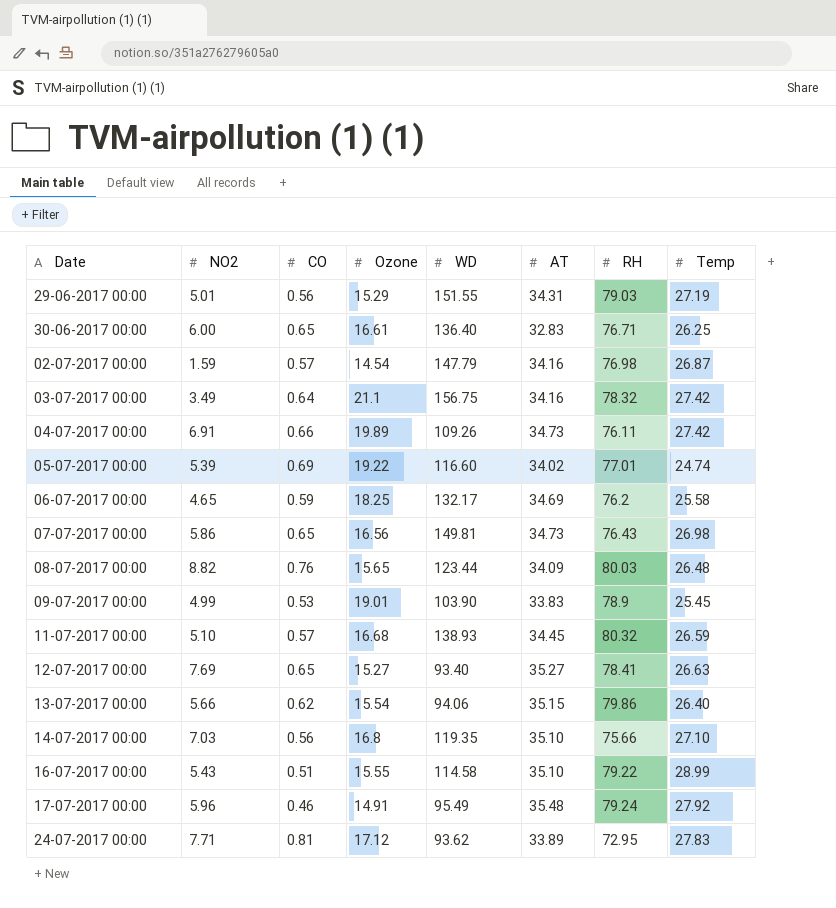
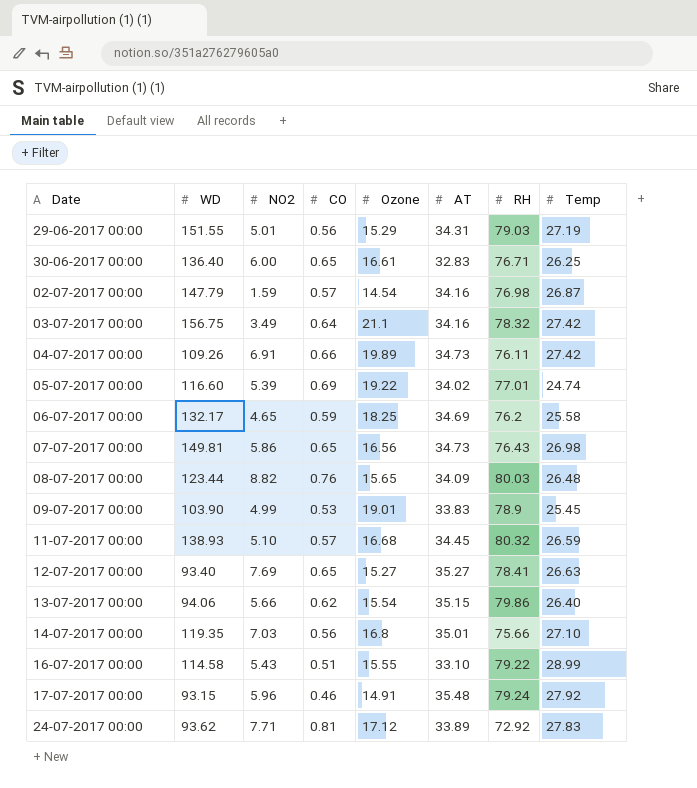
column WD | position: 5 -> 2
14-07-2017 00:00 | AT: 35.10 -> 35.01
16-07-2017 00:00 | AT: 35.10 -> 33.10
17-07-2017 00:00 | WD: 95.49 -> 93.15
24-07-2017 00:00 | RH: 72.95 -> 72.92

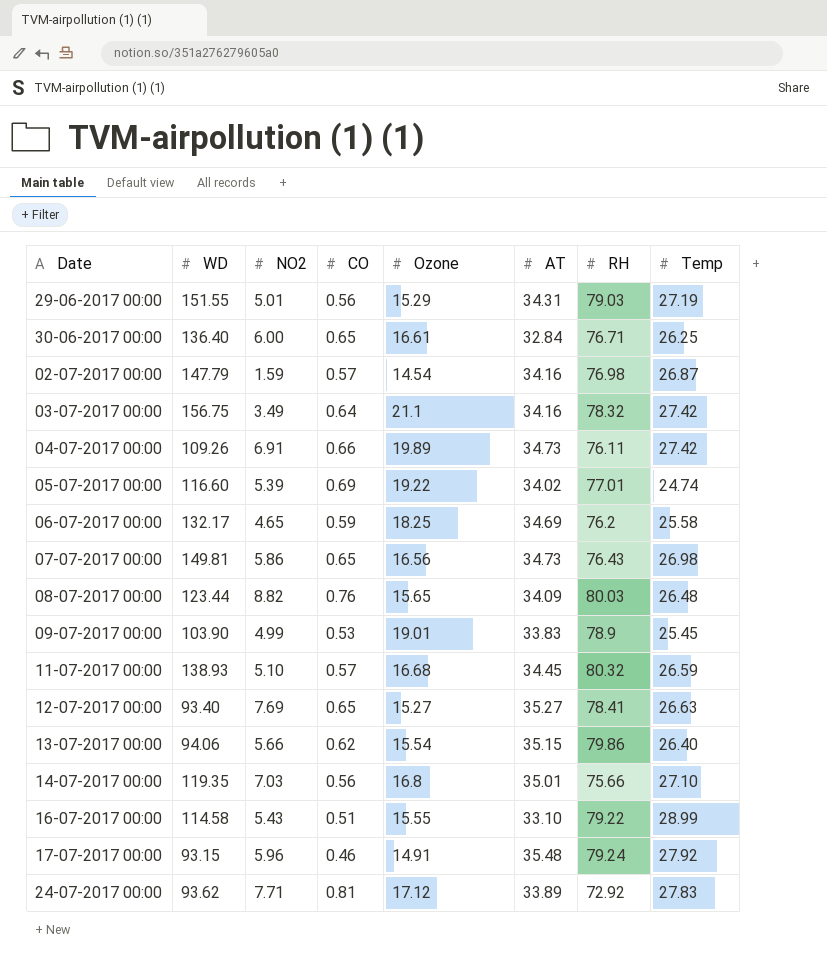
30-06-2017 00:00 | AT: 32.83 -> 32.84

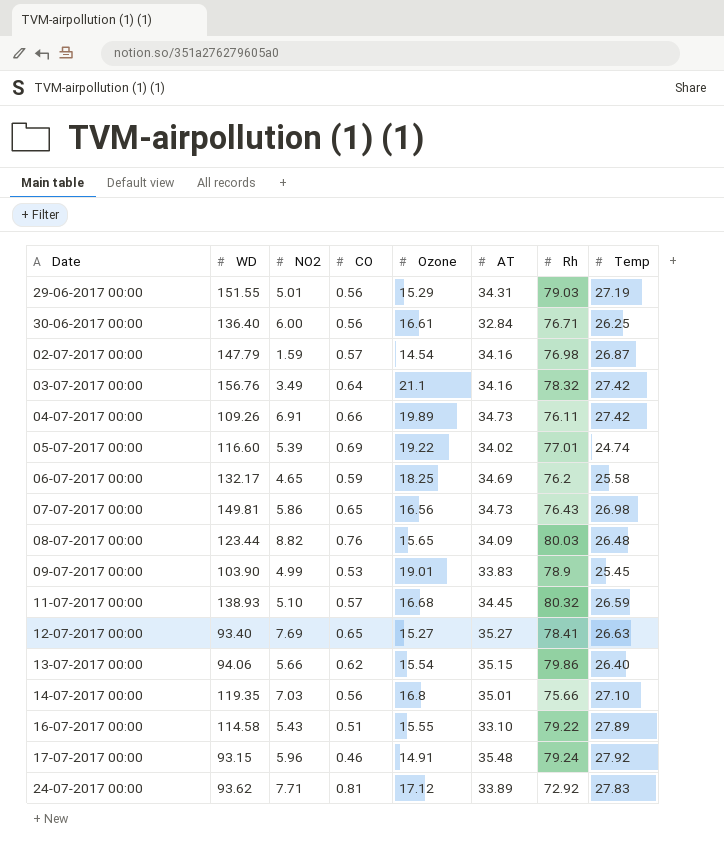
column name: RH -> Rh
30-06-2017 00:00 | CO: 0.65 -> 0.56
03-07-2017 00:00 | WD: 156.75 -> 156.76
16-07-2017 00:00 | Temp: 28.99 -> 27.89

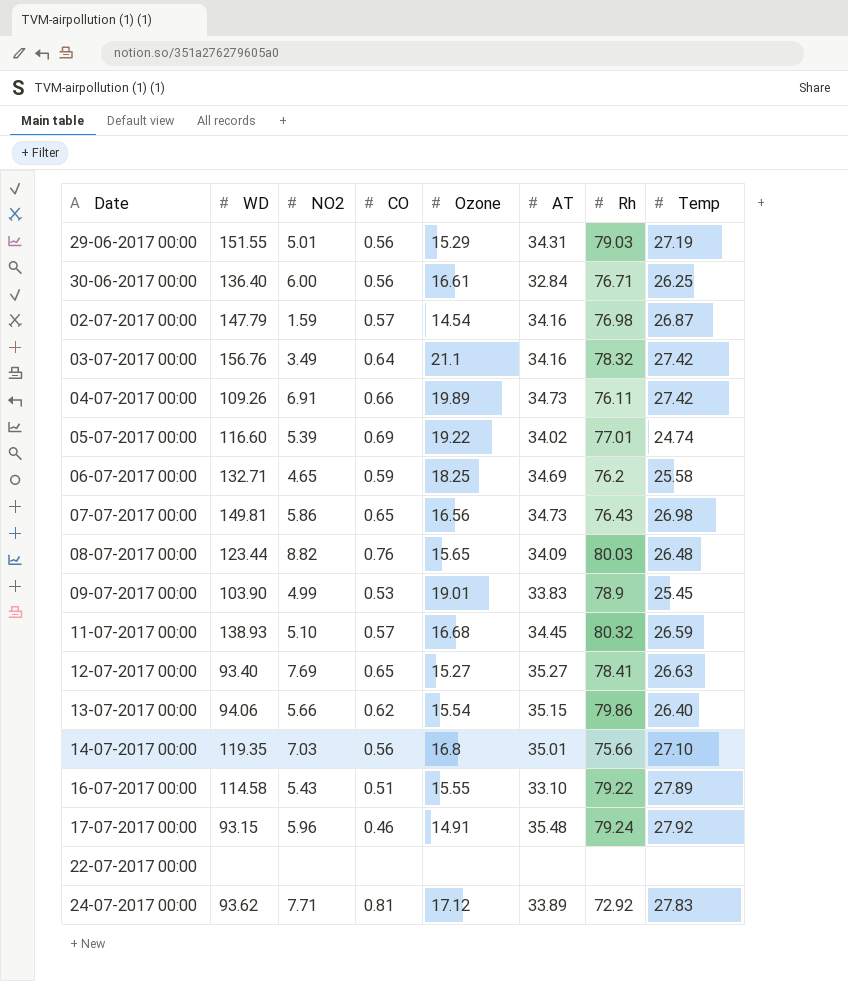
06-07-2017 00:00 | WD: 132.17 -> 132.71
row 22-07-2017 00:00: none -> none | none | none | none | none | none | none

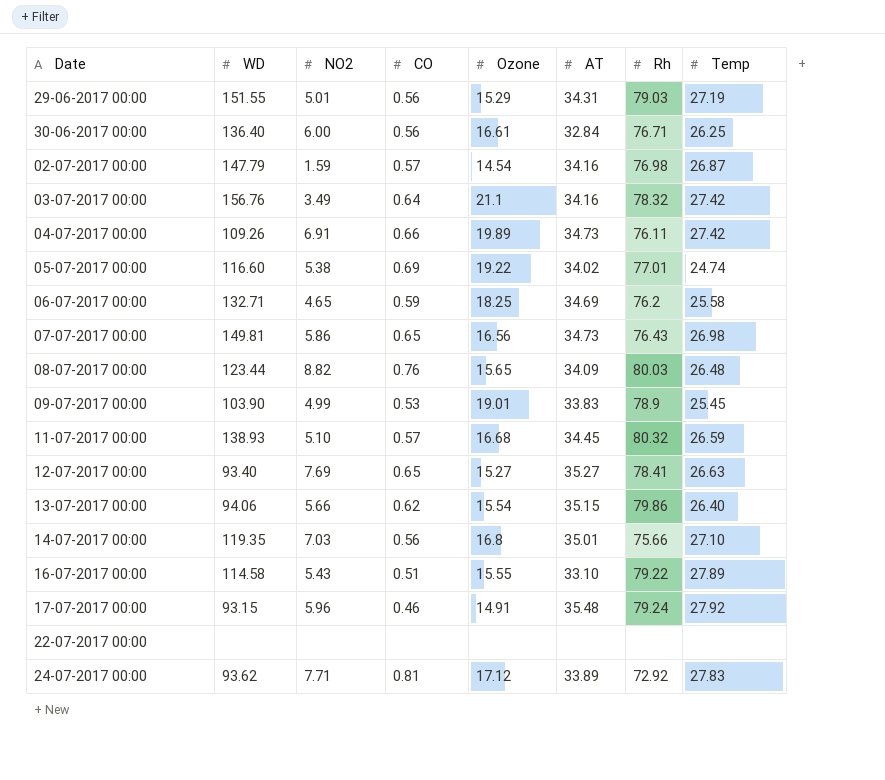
05-07-2017 00:00 | NO2: 5.39 -> 5.38

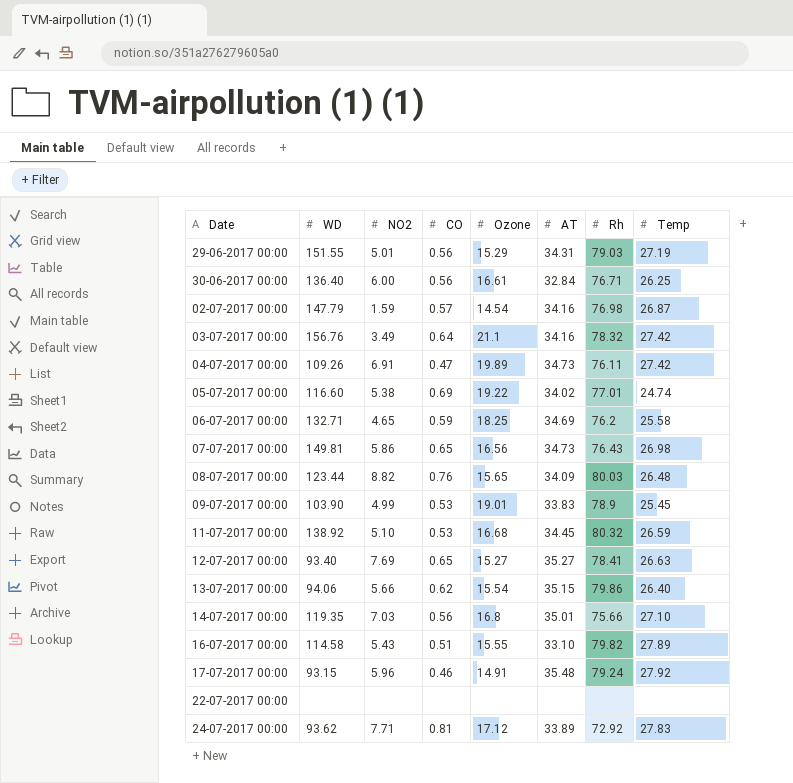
04-07-2017 00:00 | CO: 0.66 -> 0.47
11-07-2017 00:00 | WD: 138.93 -> 138.92
11-07-2017 00:00 | CO: 0.57 -> 0.53
16-07-2017 00:00 | Rh: 79.22 -> 79.82

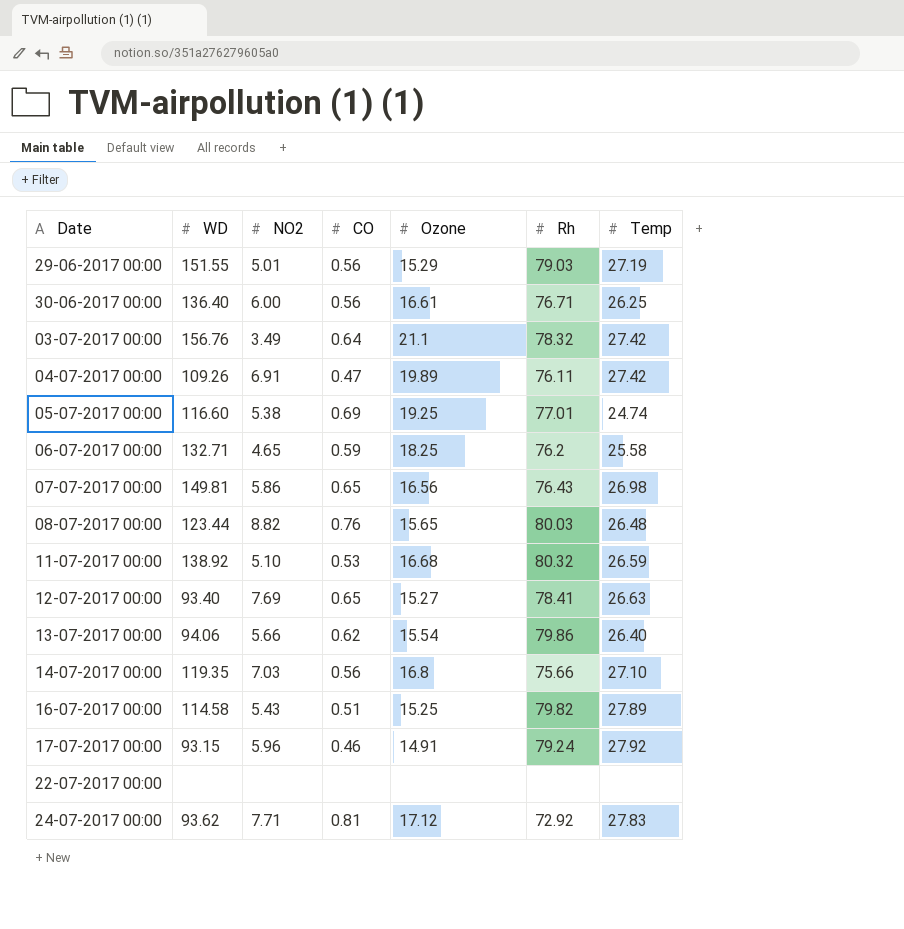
column AT | position: 6 -> none
row 02-07-2017 00:00: 147.79 | 1.59 | 0.57 | 14.54 | 34.16 | 76.98 | 26.87 -> none
row 09-07-2017 00:00: 103.90 | 4.99 | 0.53 | 19.01 | 33.83 | 78.9 | 25.45 -> none
05-07-2017 00:00 | Ozone: 19.22 -> 19.25
16-07-2017 00:00 | Ozone: 15.55 -> 15.25

